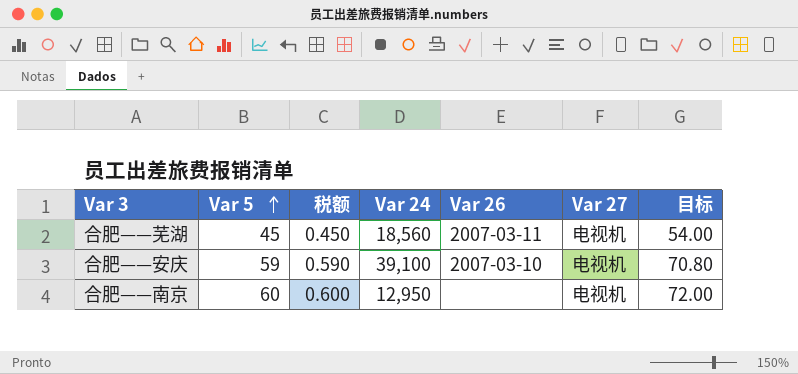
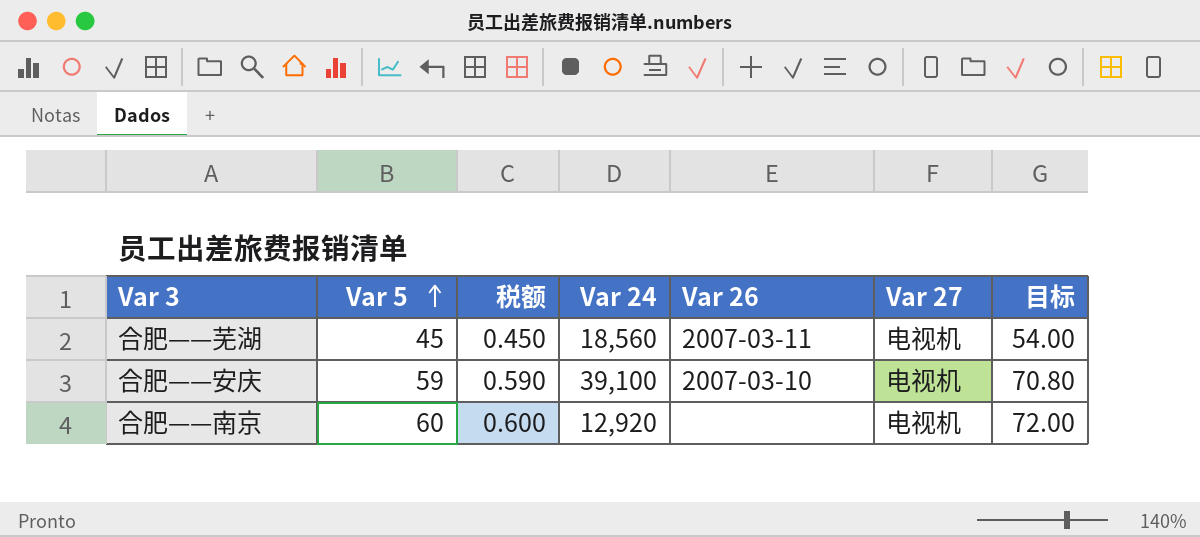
合肥——南京 | Var 24: 12,950 -> 12,920

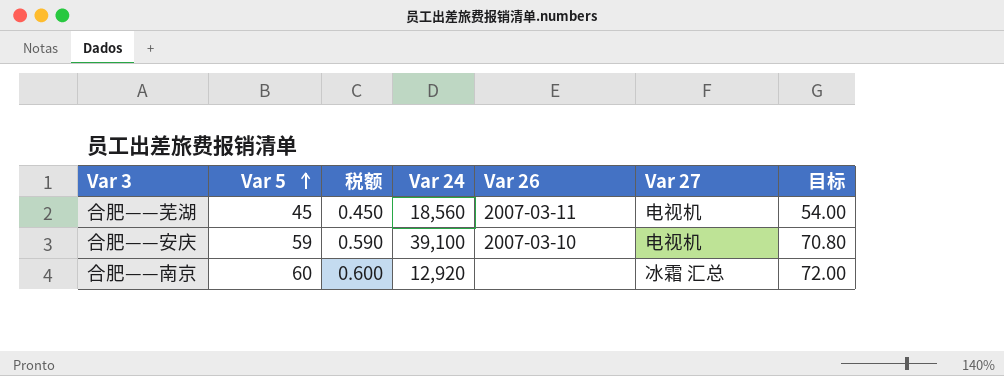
合肥——南京 | Var 27: 电视机 -> 冰霜 汇总

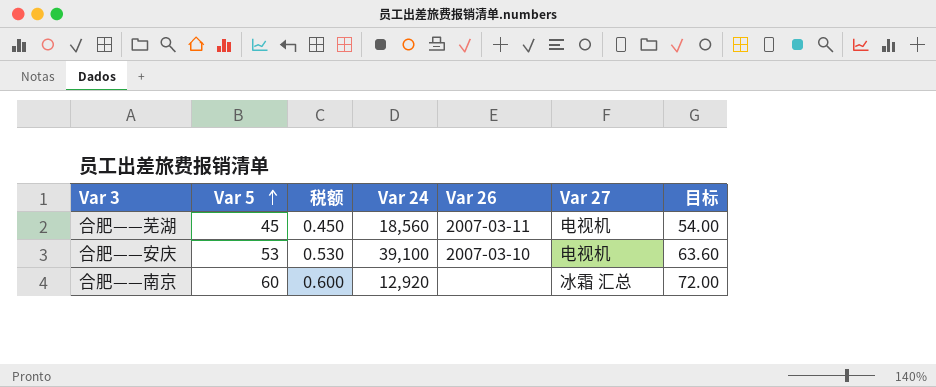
合肥——安庆 | Var 5: 59 -> 53
合肥——安庆 | 税额: 0.590 -> 0.530
合肥——安庆 | 目标: 70.80 -> 63.60

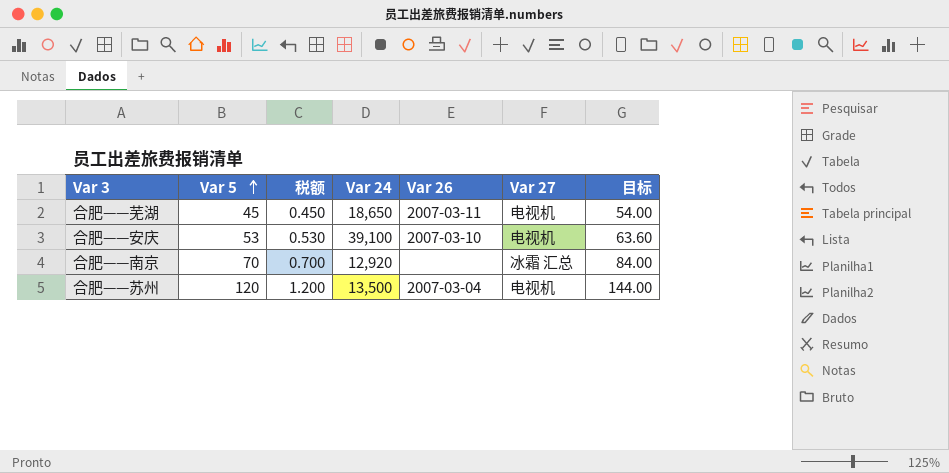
合肥——芜湖 | Var 24: 18,560 -> 18,650
合肥——南京 | Var 5: 60 -> 70
合肥——南京 | 税额: 0.600 -> 0.700
合肥——南京 | 目标: 72.00 -> 84.00
row 合肥——苏州: none -> 120 | 1.200 | 13,500 | 2007-03-04 | 电视机 | 144.00

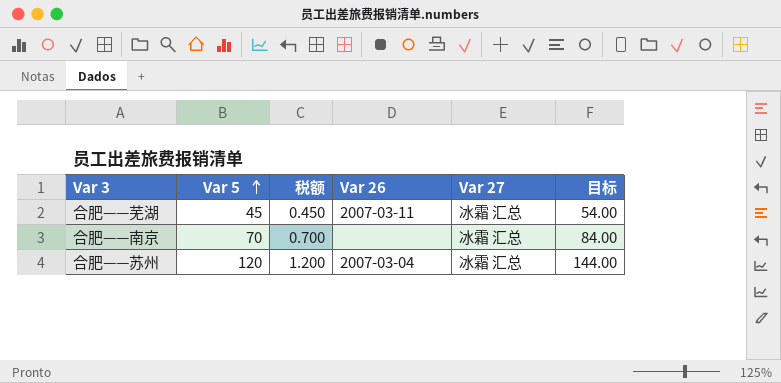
column Var 24 | position: 4 -> none
row 合肥——安庆: 53 | 0.530 | 39,100 | 2007-03-10 | 电视机 | 63.60 -> none
合肥——芜湖 | Var 27: 电视机 -> 冰霜 汇总
合肥——苏州 | Var 27: 电视机 -> 冰霜 汇总

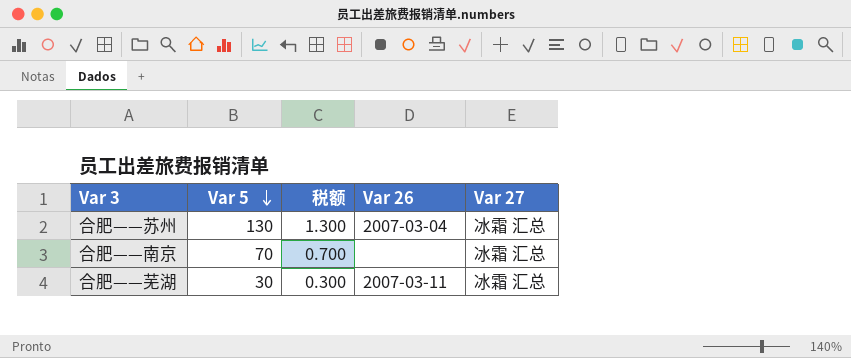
row order: Var 5 ascending -> Var 5 descending
column 目标 | formula: [Var 5] * 1.2 -> none
合肥——苏州 | Var 5: 120 -> 130
合肥——苏州 | 税额: 1.200 -> 1.300
合肥——芜湖 | Var 5: 45 -> 30
合肥——芜湖 | 税额: 0.450 -> 0.300

